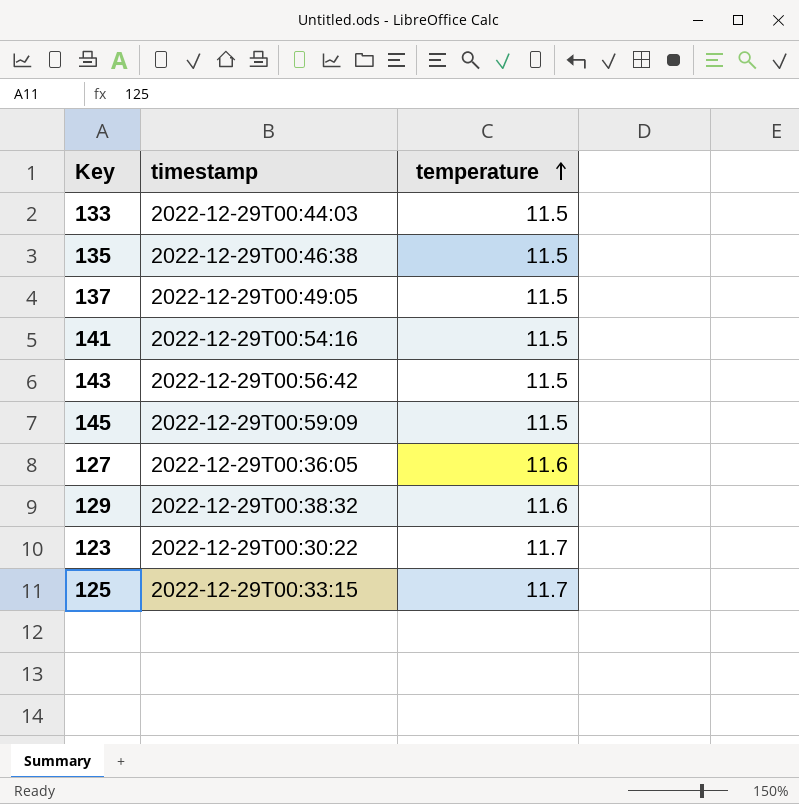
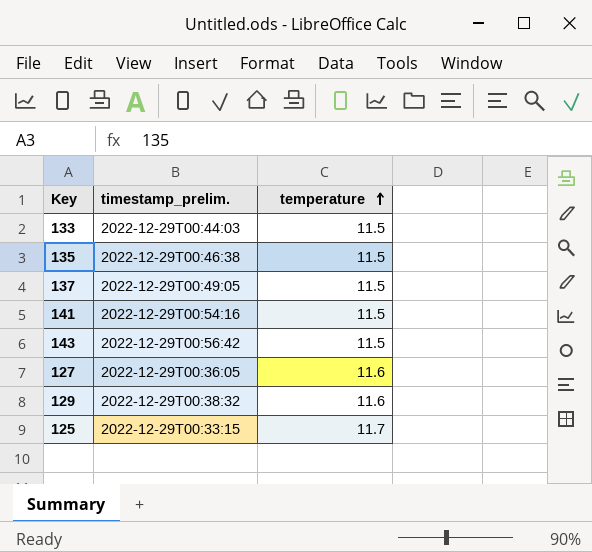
column name: timestamp -> timestamp_prelim.
row 145: 2022-12-29T00:59:09 | 11.5 -> none
row 123: 2022-12-29T00:30:22 | 11.7 -> none

